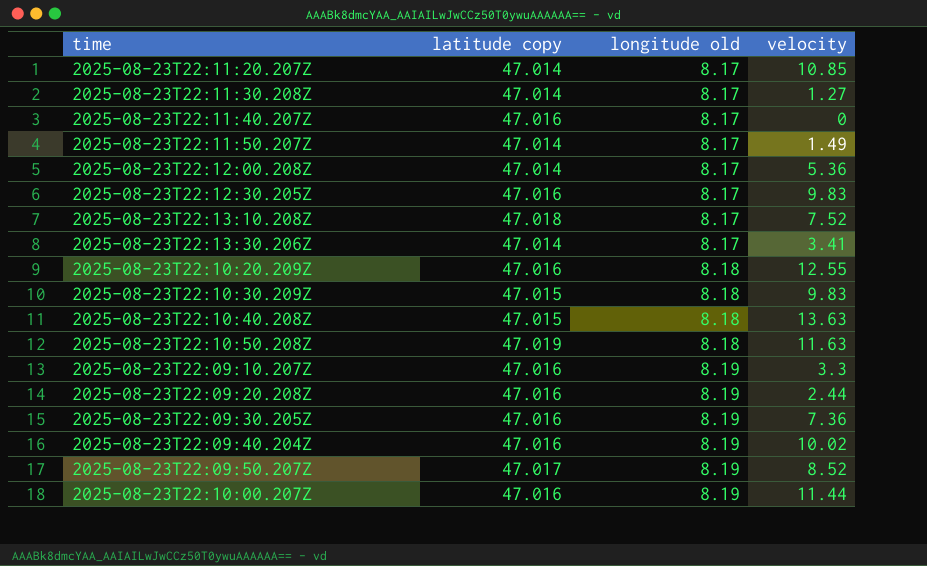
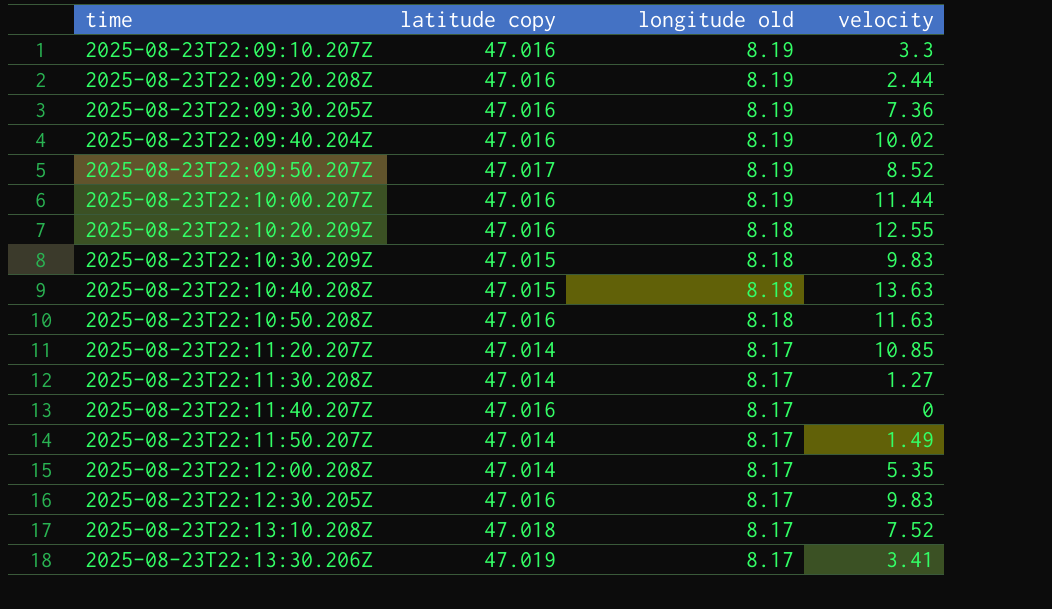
row order: longitude old ascending -> time ascending
2025-08-23T22:10:50.208Z | latitude copy: 47.019 -> 47.016
2025-08-23T22:12:00.208Z | velocity: 5.36 -> 5.35
2025-08-23T22:13:30.206Z | latitude copy: 47.014 -> 47.019

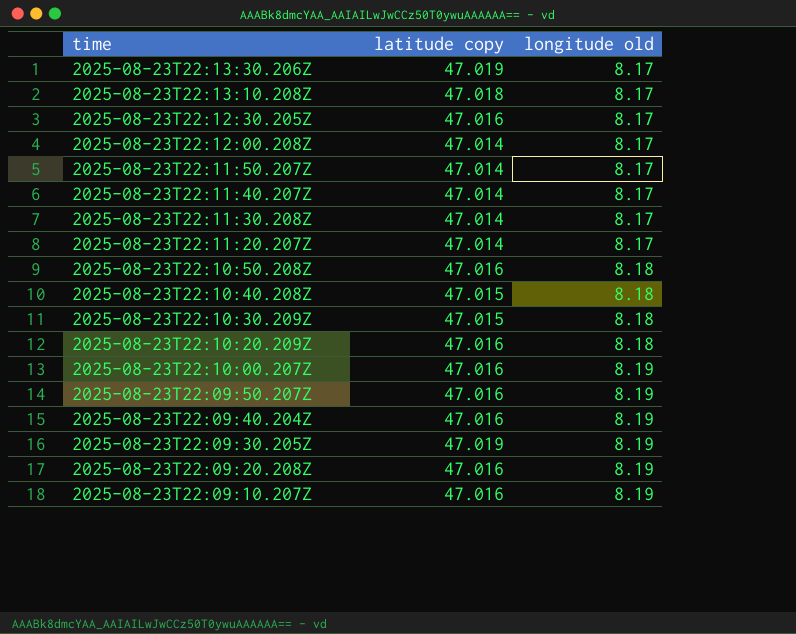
row order: time ascending -> time descending
column velocity | position: 4 -> none
2025-08-23T22:11:40.207Z | latitude copy: 47.016 -> 47.014
2025-08-23T22:09:50.207Z | latitude copy: 47.017 -> 47.016
2025-08-23T22:09:30.205Z | latitude copy: 47.016 -> 47.019

